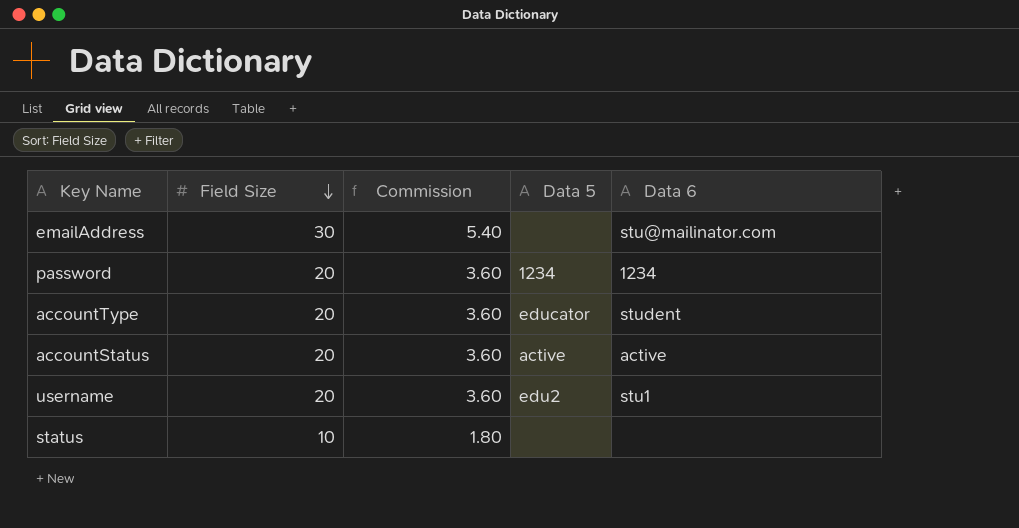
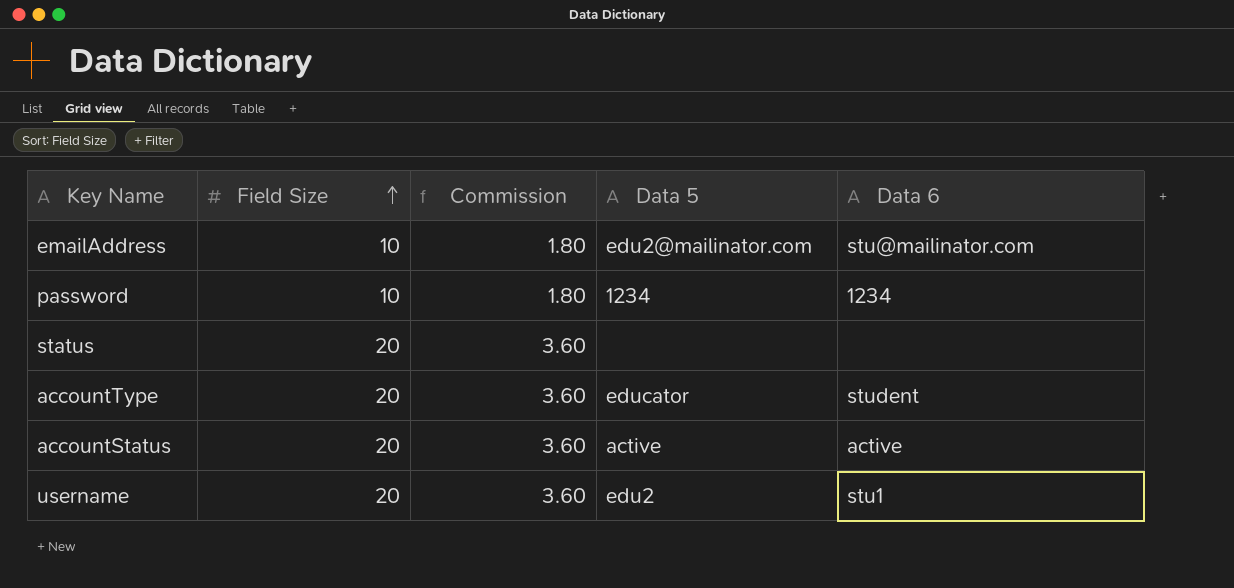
row order: Field Size descending -> Field Size ascending
emailAddress | Field Size: 30 -> 10
emailAddress | Commission: 5.40 -> 1.80
emailAddress | Data 5: none -> edu2@mailinator.com
password | Field Size: 20 -> 10
password | Commission: 3.60 -> 1.80
status | Field Size: 10 -> 20
status | Commission: 1.80 -> 3.60

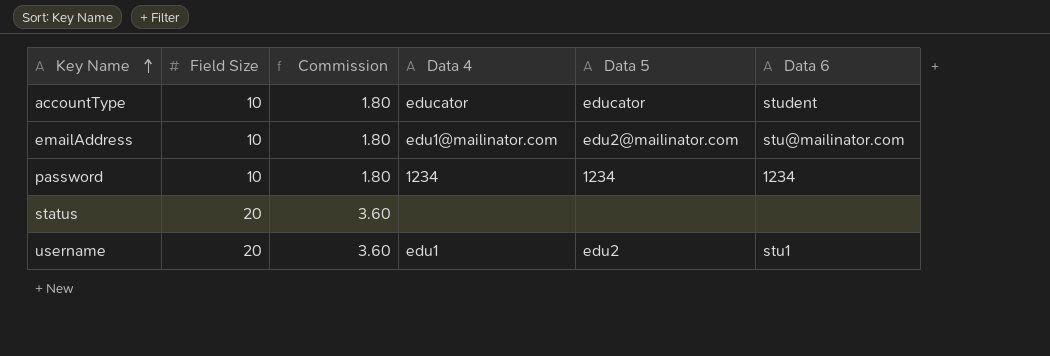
row order: Field Size ascending -> Key Name ascending
column Data 4 | position: none -> 4
row accountStatus: 20 | 3.60 | active | active -> none
accountType | Field Size: 20 -> 10
accountType | Commission: 3.60 -> 1.80

